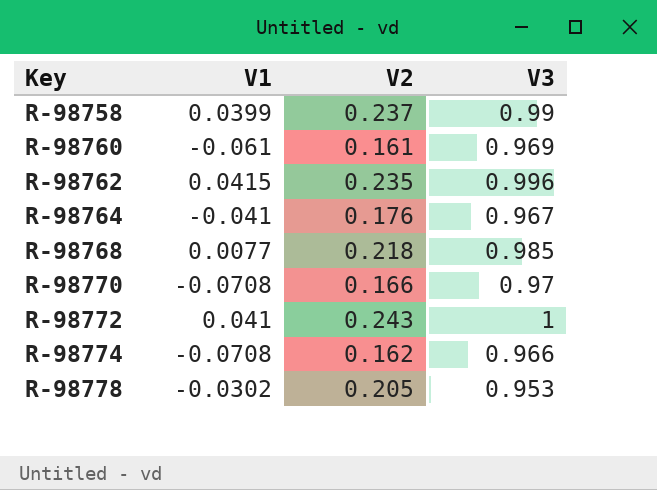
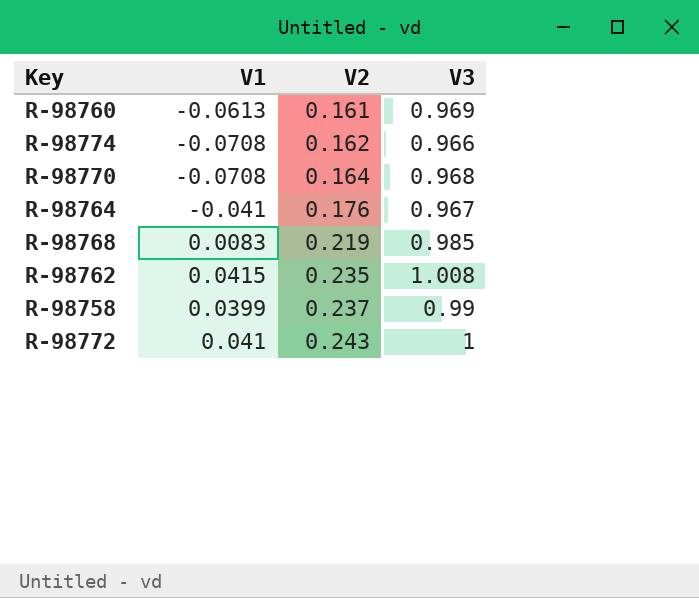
row order: Key ascending -> V2 ascending
row R-98778: -0.0302 | 0.205 | 0.953 -> none
R-98760 | V1: -0.061 -> -0.0613
R-98770 | V2: 0.166 -> 0.164
R-98770 | V3: 0.97 -> 0.968
R-98768 | V1: 0.0077 -> 0.0083
R-98768 | V2: 0.218 -> 0.219
R-98762 | V3: 0.996 -> 1.008

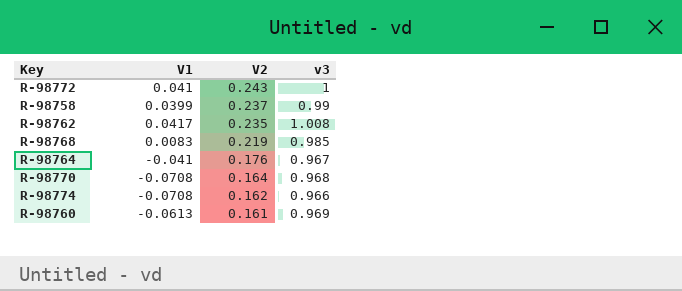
row order: V2 ascending -> V2 descending
column name: V3 -> v3
R-98762 | V1: 0.0415 -> 0.0417

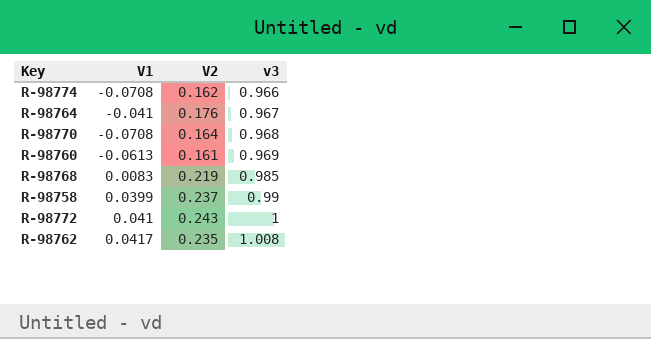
row order: V2 descending -> v3 ascending

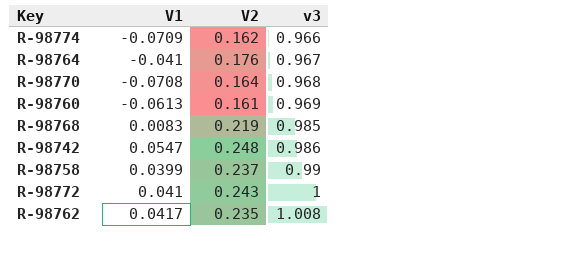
R-98774 | V1: -0.0708 -> -0.0709
row R-98742: none -> 0.0547 | 0.248 | 0.986

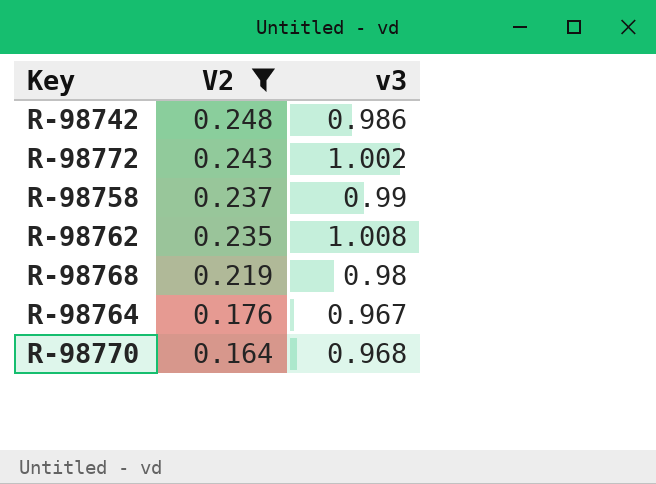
filter: none -> V2 >= 0.164
row order: v3 ascending -> V2 descending
column V1 | position: 2 -> none
R-98772 | v3: 1 -> 1.002
R-98768 | v3: 0.985 -> 0.98

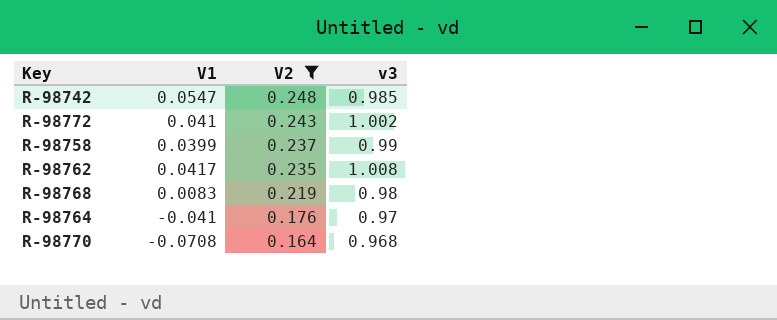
column V1 | position: none -> 2
R-98742 | v3: 0.986 -> 0.985
R-98764 | v3: 0.967 -> 0.97

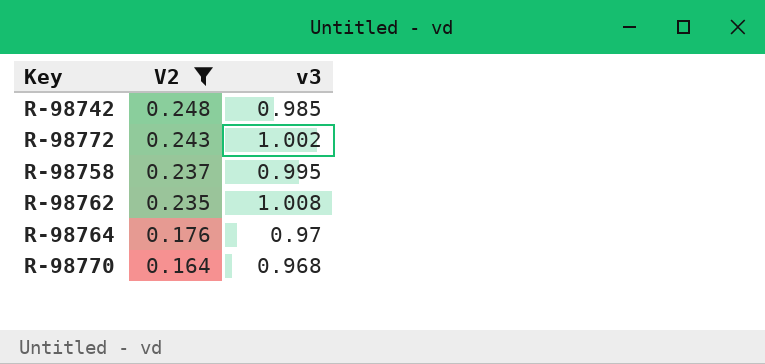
column V1 | position: 2 -> none
row R-98768: 0.0083 | 0.219 | 0.98 -> none
R-98758 | v3: 0.99 -> 0.995

